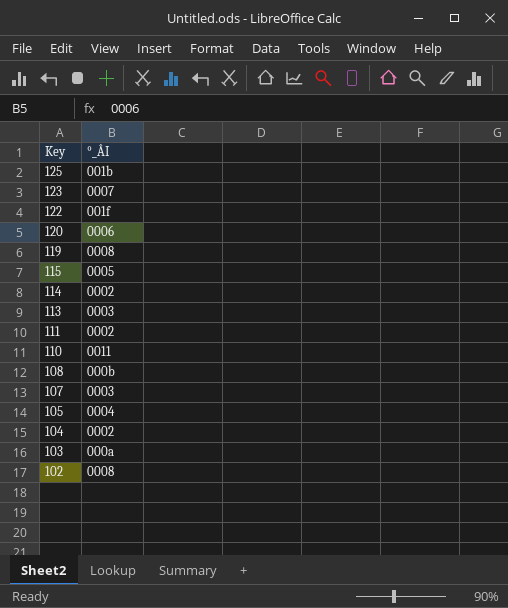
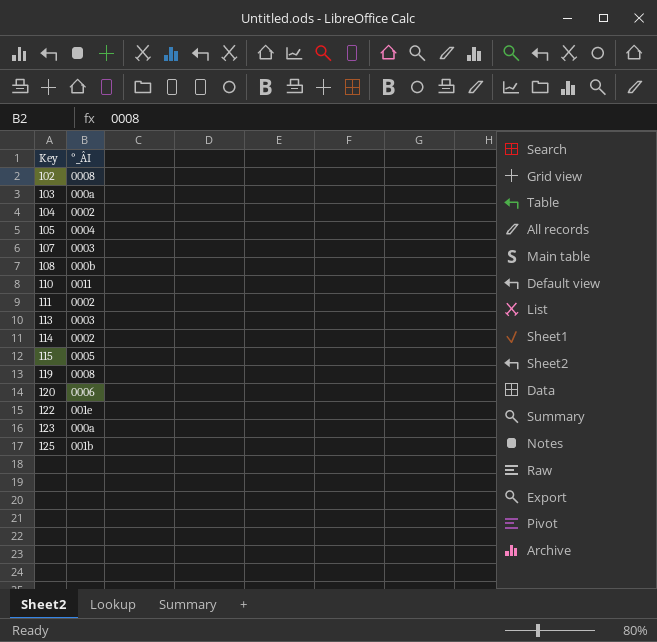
row order: Key descending -> Key ascending
122 | °_ÂI: 001f -> 001e
123 | °_ÂI: 0007 -> 000a

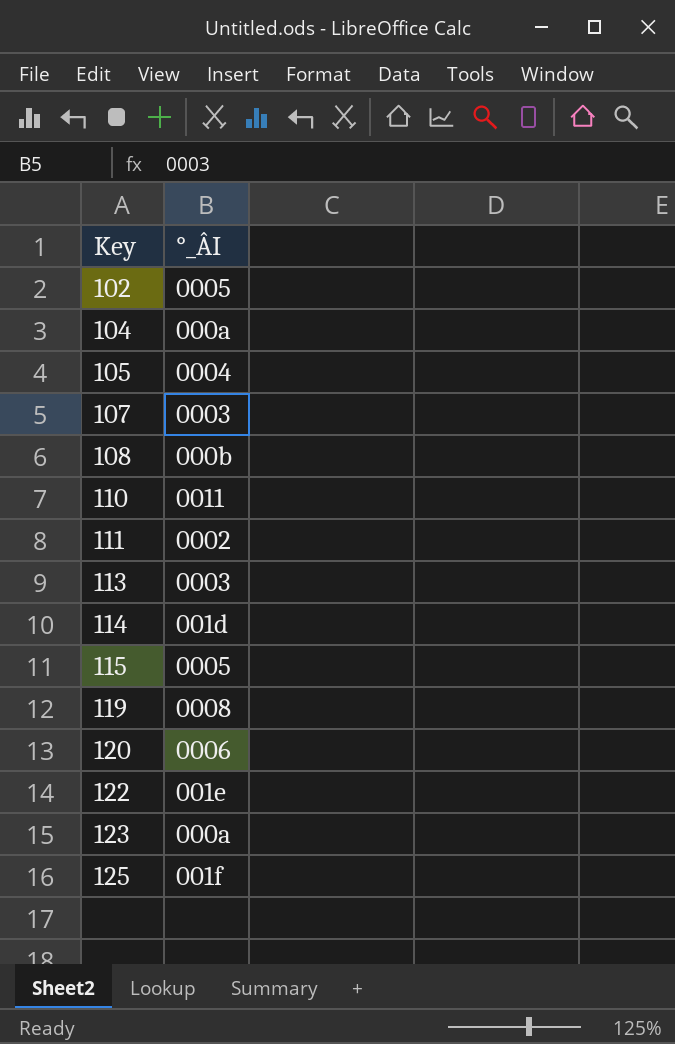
row 103: 000a -> none
102 | °_ÂI: 0008 -> 0005
104 | °_ÂI: 0002 -> 000a
114 | °_ÂI: 0002 -> 001d
125 | °_ÂI: 001b -> 001f

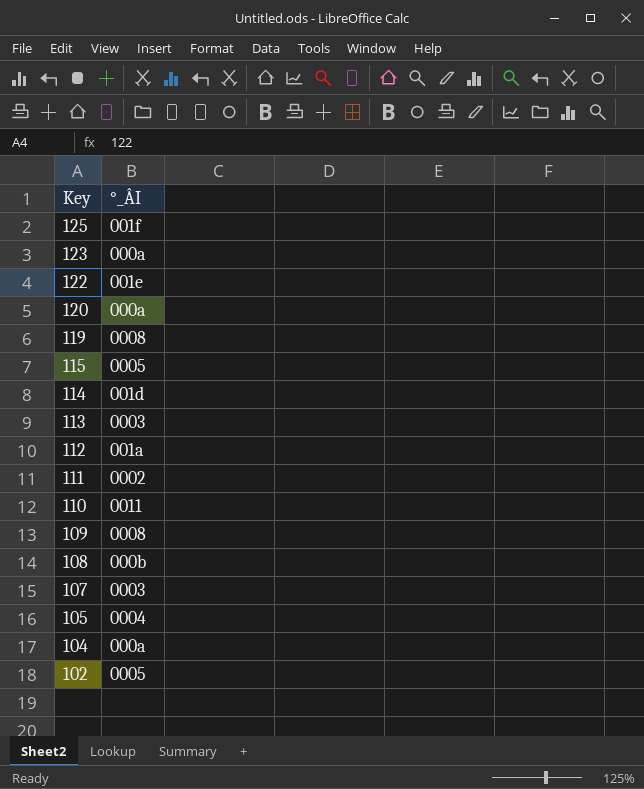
row order: Key ascending -> Key descending
120 | °_ÂI: 0006 -> 000a
row 112: none -> 001a
row 109: none -> 0008

